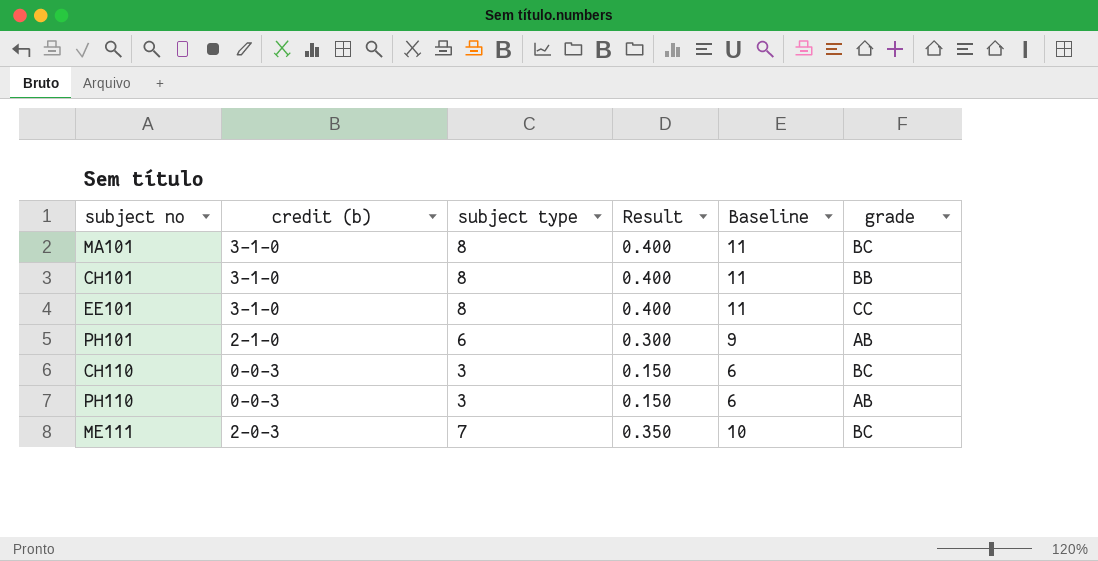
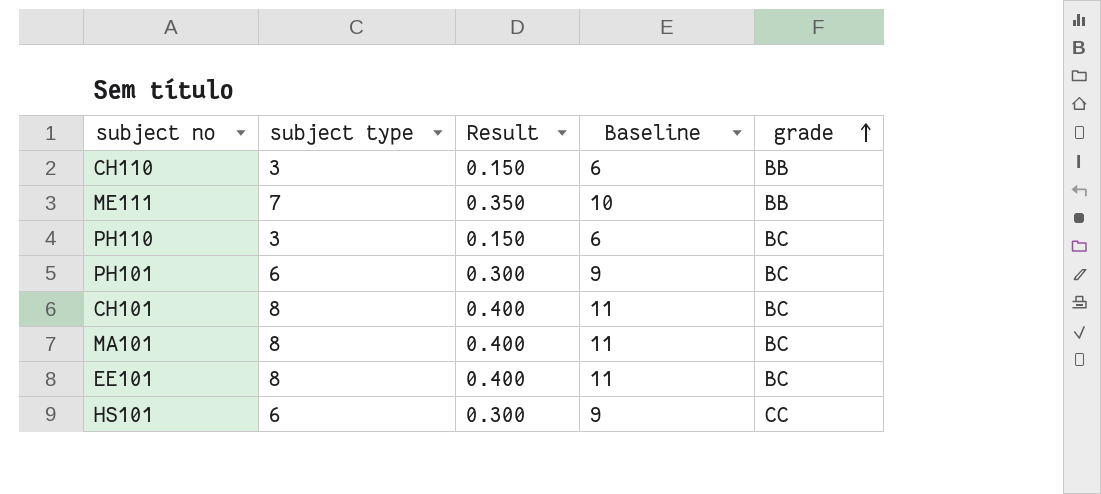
row order: none -> grade ascending
column credit (b) | position: 2 -> none
CH110 | grade: BC -> BB
ME111 | grade: BC -> BB
PH110 | grade: AB -> BC
PH101 | grade: AB -> BC
CH101 | grade: BB -> BC
EE101 | grade: CC -> BC
row HS101: none -> 6 | 0.300 | 9 | CC

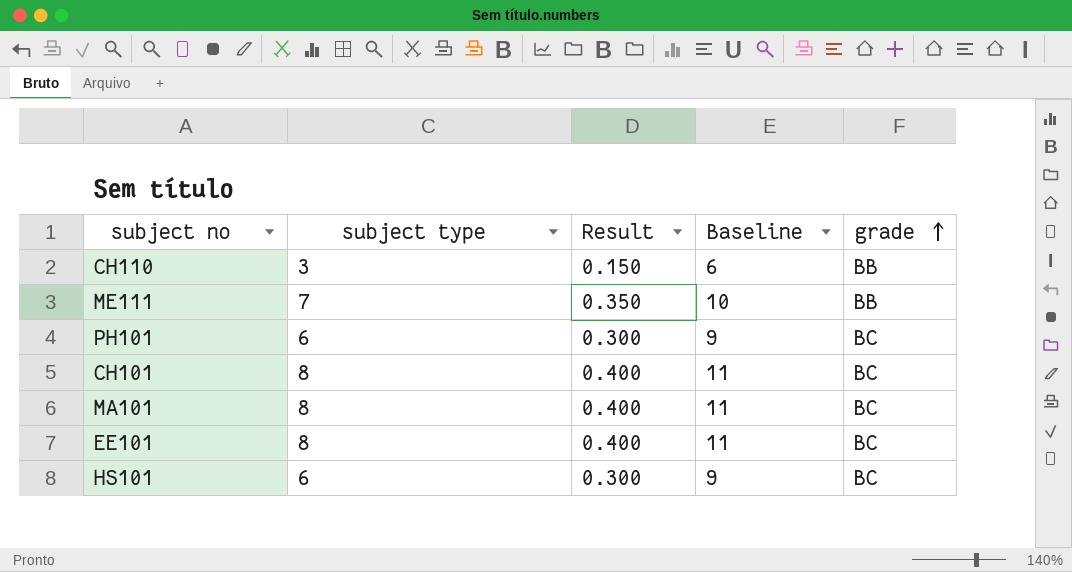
row PH110: 3 | 0.150 | 6 | BC -> none
HS101 | grade: CC -> BC

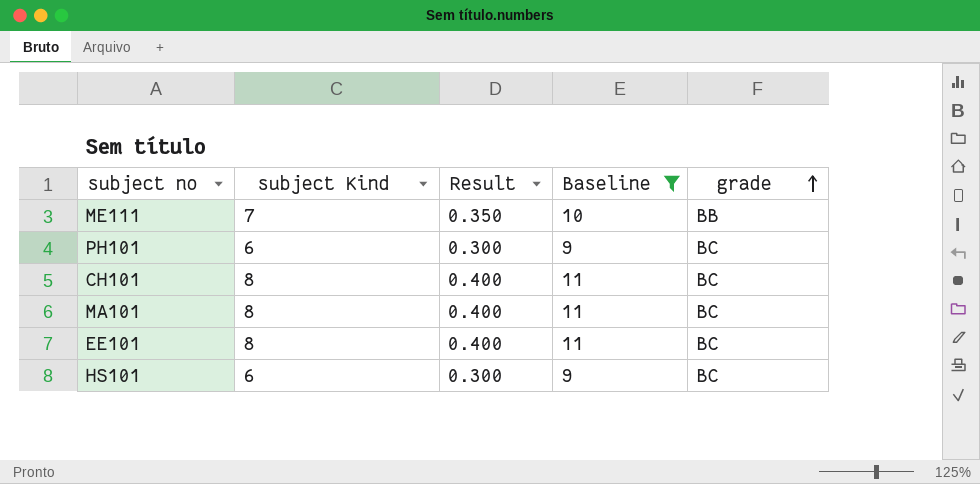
filter: none -> Baseline != 6
column name: subject type -> subject Kind

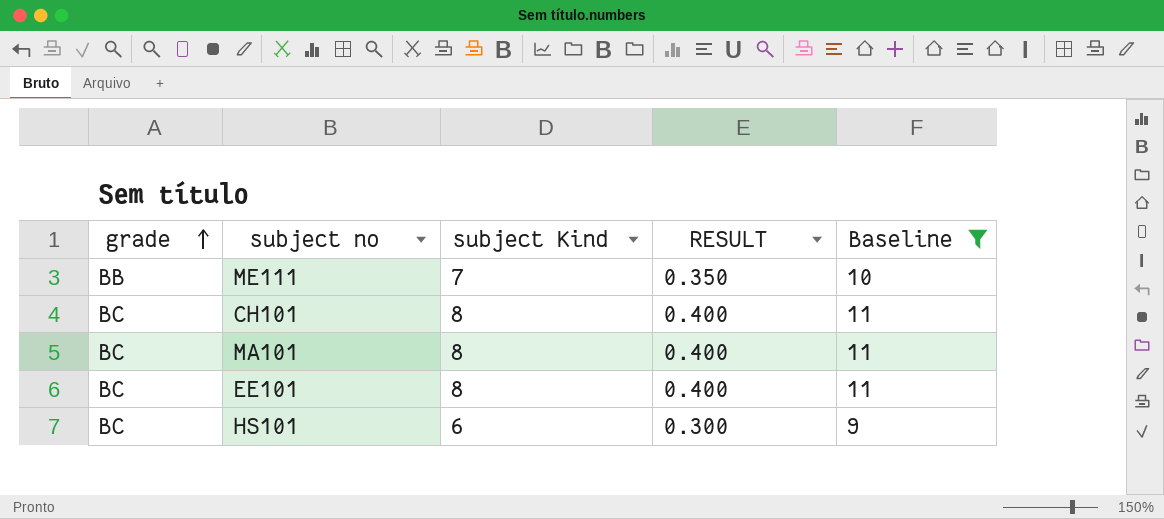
column grade | position: 5 -> 1
column name: Result -> RESULT
row PH101: 6 | 0.300 | 9 | BC -> none

